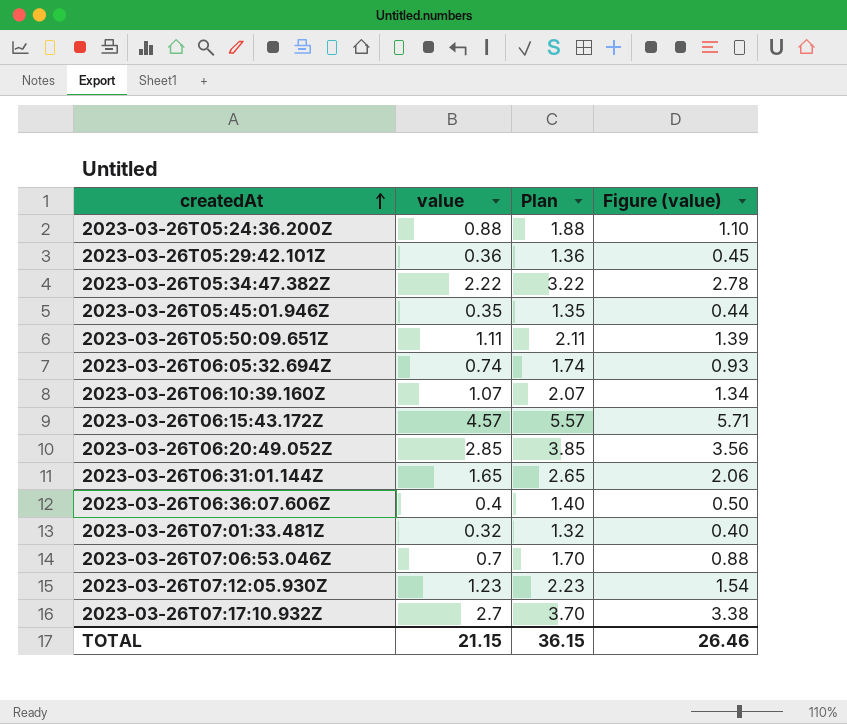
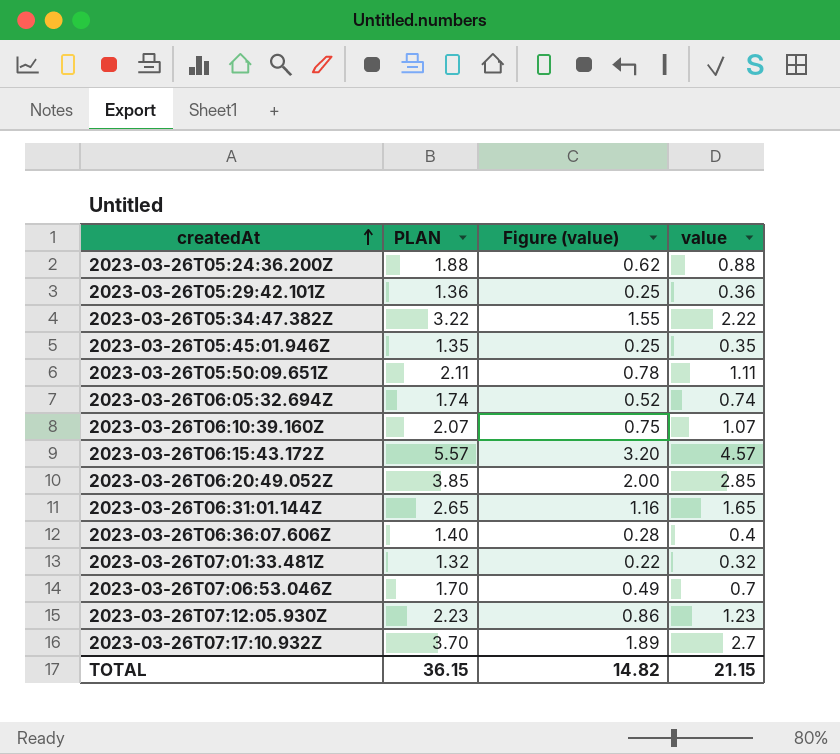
column name: Plan -> PLAN
column Figure (value) | formula: [value] * 1.25 -> [value] * 0.7
column value | position: 2 -> 4
TOTAL | Figure (value): 26.46 -> 14.82

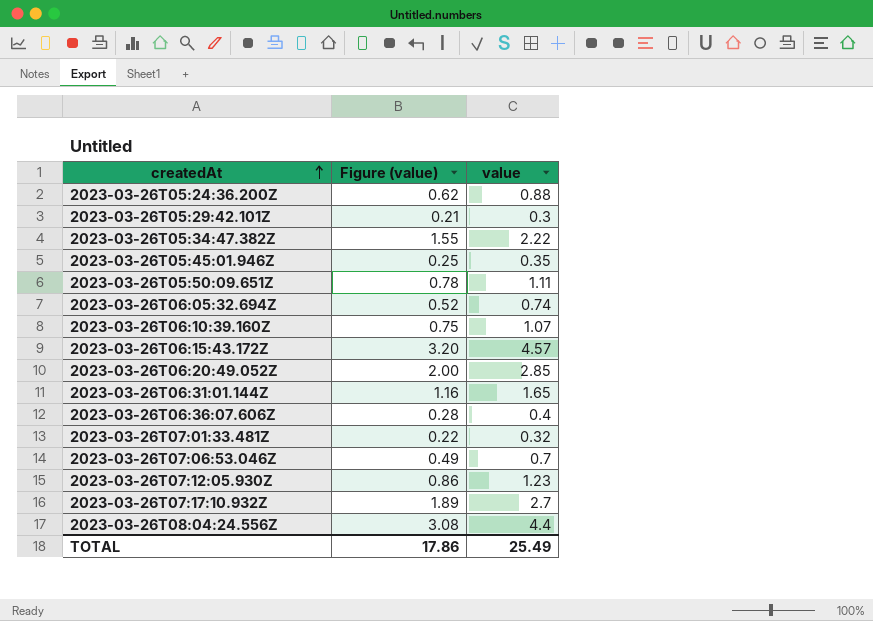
column PLAN | formula: [value] + 1 -> none
2023-03-26T05:29:42.101Z | Figure (value): 0.25 -> 0.21
2023-03-26T05:29:42.101Z | value: 0.36 -> 0.3
row 2023-03-26T08:04:24.556Z: none -> 3.08 | 4.4
TOTAL | Figure (value): 14.82 -> 17.86
TOTAL | value: 21.15 -> 25.49

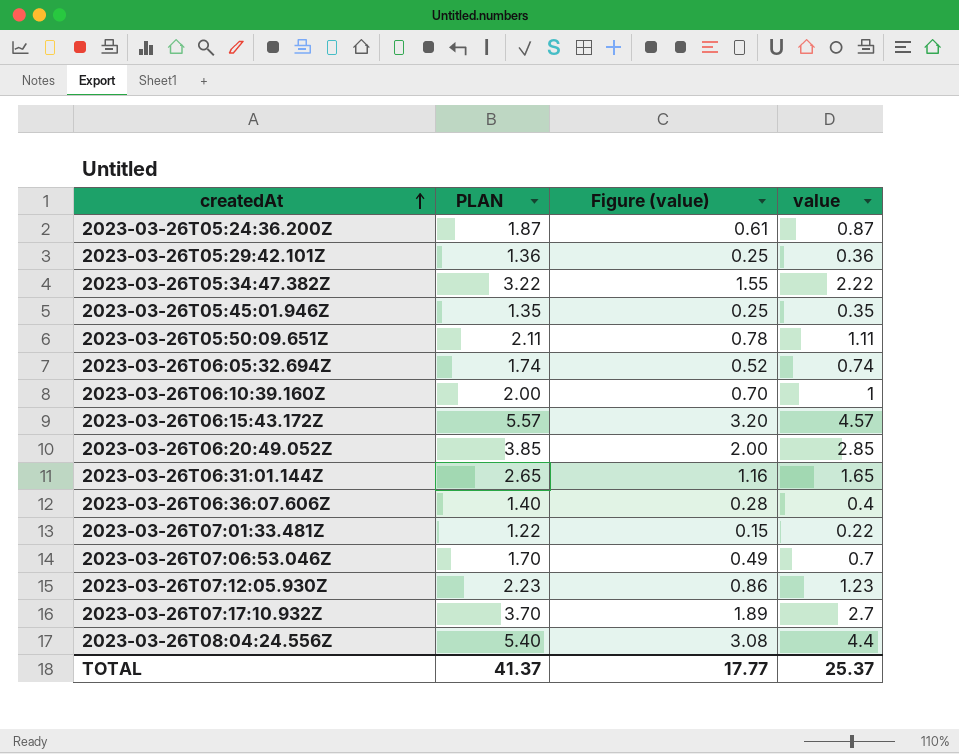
column PLAN | formula: none -> [value] + 1
2023-03-26T05:24:36.200Z | Figure (value): 0.62 -> 0.61
2023-03-26T05:24:36.200Z | value: 0.88 -> 0.87
2023-03-26T05:29:42.101Z | Figure (value): 0.21 -> 0.25
2023-03-26T05:29:42.101Z | value: 0.3 -> 0.36
2023-03-26T06:10:39.160Z | Figure (value): 0.75 -> 0.70
2023-03-26T06:10:39.160Z | value: 1.07 -> 1
2023-03-26T07:01:33.481Z | Figure (value): 0.22 -> 0.15
2023-03-26T07:01:33.481Z | value: 0.32 -> 0.22
TOTAL | Figure (value): 17.86 -> 17.77
TOTAL | value: 25.49 -> 25.37

